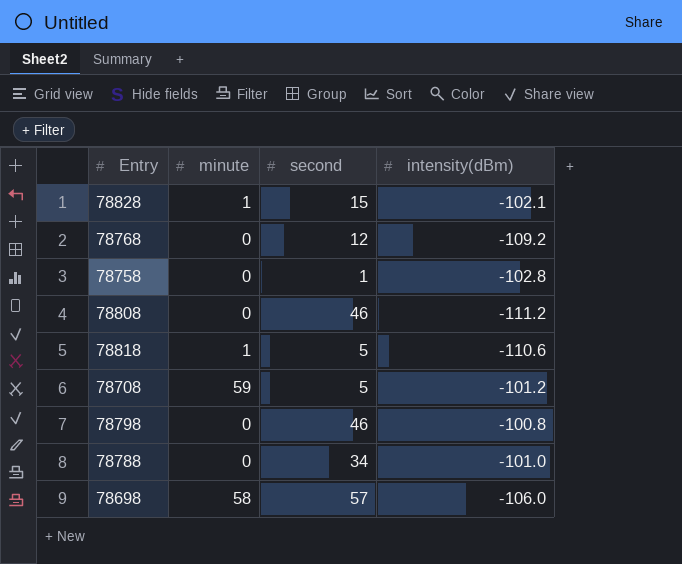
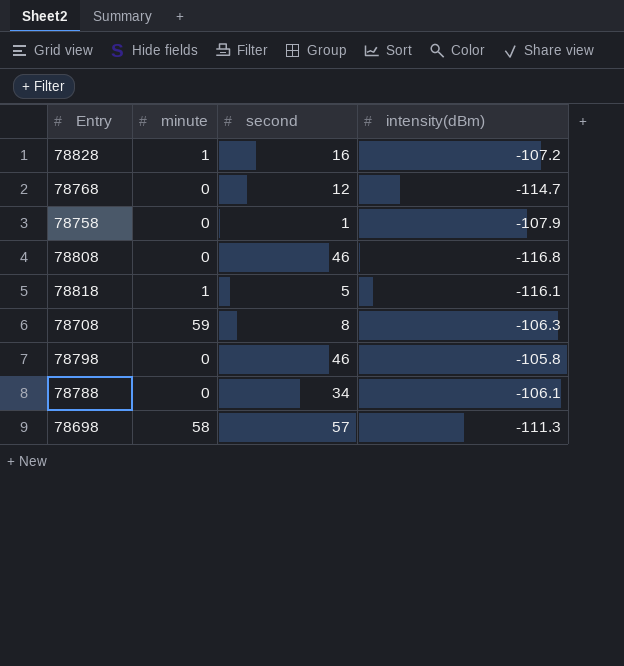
78828 | second: 15 -> 16
78828 | intensity(dBm): -102.1 -> -107.2
78768 | intensity(dBm): -109.2 -> -114.7
78758 | intensity(dBm): -102.8 -> -107.9
78808 | intensity(dBm): -111.2 -> -116.8
78818 | intensity(dBm): -110.6 -> -116.1
78708 | second: 5 -> 8
78708 | intensity(dBm): -101.2 -> -106.3
78798 | intensity(dBm): -100.8 -> -105.8
78788 | intensity(dBm): -101.0 -> -106.1
78698 | intensity(dBm): -106.0 -> -111.3

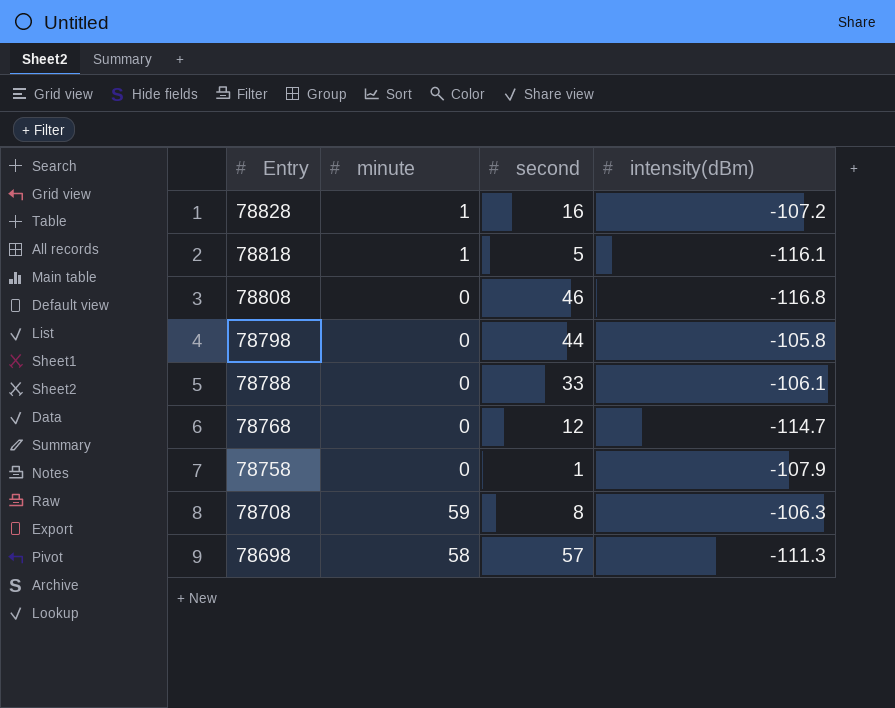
row order: none -> Entry descending
78798 | second: 46 -> 44
78788 | second: 34 -> 33

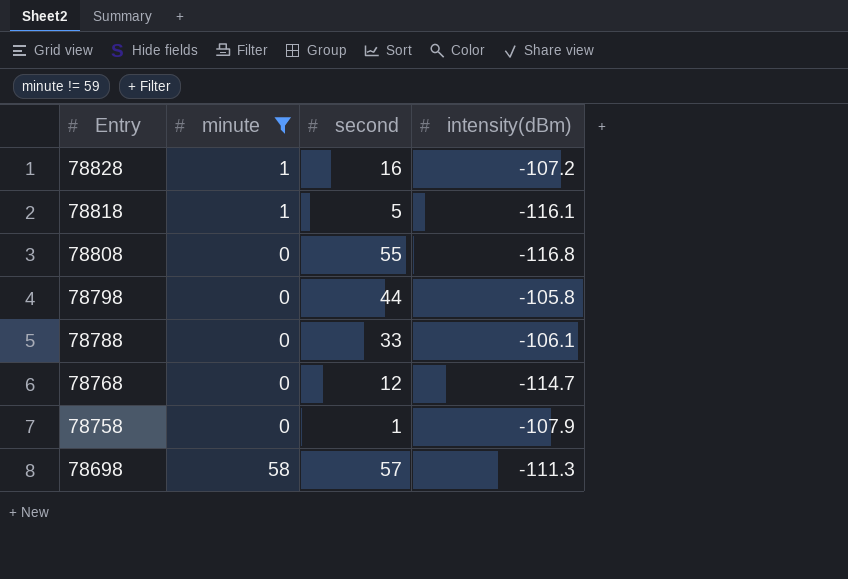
filter: none -> minute != 59
78808 | second: 46 -> 55

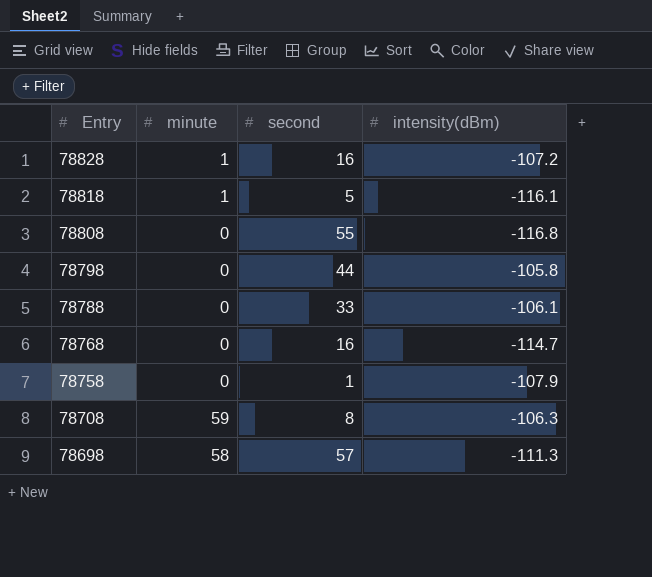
filter: minute != 59 -> none
78768 | second: 12 -> 16

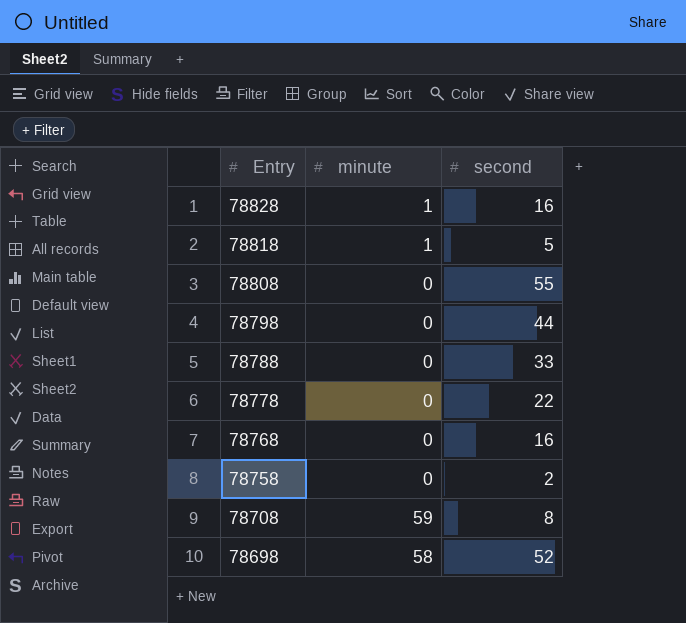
column intensity(dBm) | position: 4 -> none
row 78778: none -> 0 | 22
78758 | second: 1 -> 2
78698 | second: 57 -> 52

